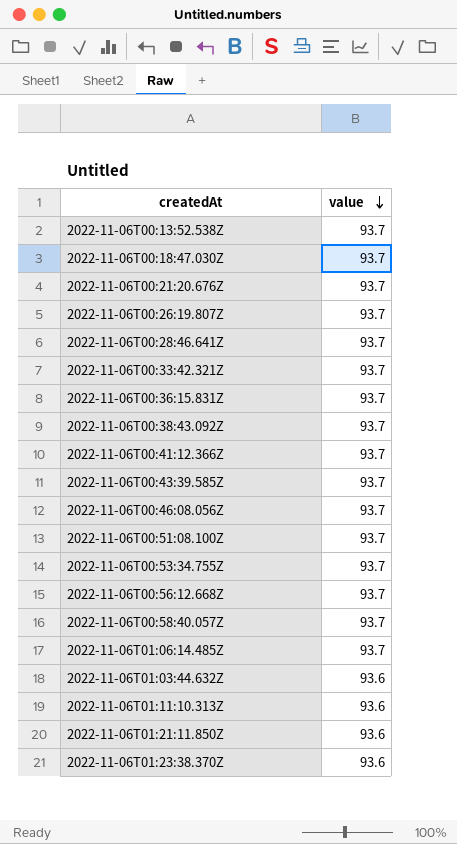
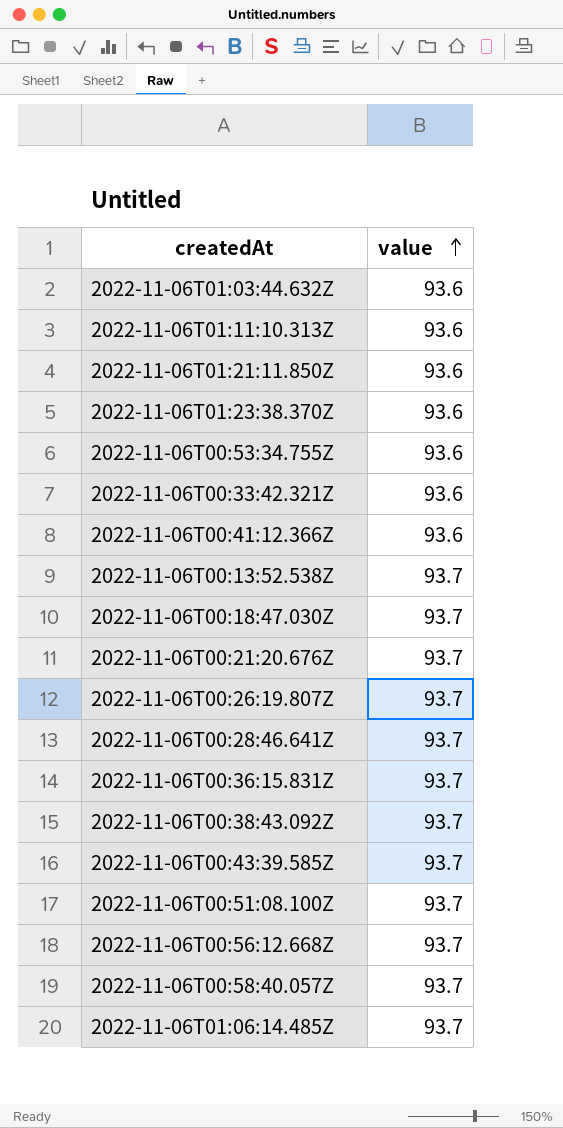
row order: value descending -> value ascending
row 2022-11-06T00:46:08.056Z: 93.7 -> none
2022-11-06T00:53:34.755Z | value: 93.7 -> 93.6
2022-11-06T00:33:42.321Z | value: 93.7 -> 93.6
2022-11-06T00:41:12.366Z | value: 93.7 -> 93.6

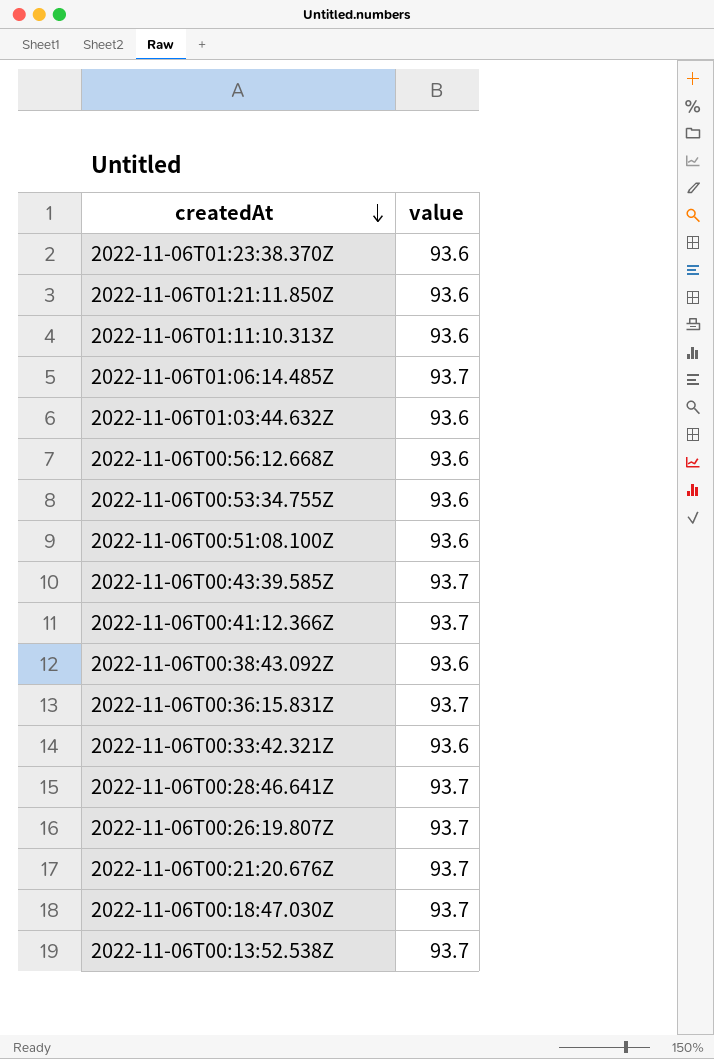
row order: value ascending -> createdAt descending
row 2022-11-06T00:58:40.057Z: 93.7 -> none
2022-11-06T00:56:12.668Z | value: 93.7 -> 93.6
2022-11-06T00:51:08.100Z | value: 93.7 -> 93.6
2022-11-06T00:41:12.366Z | value: 93.6 -> 93.7
2022-11-06T00:38:43.092Z | value: 93.7 -> 93.6

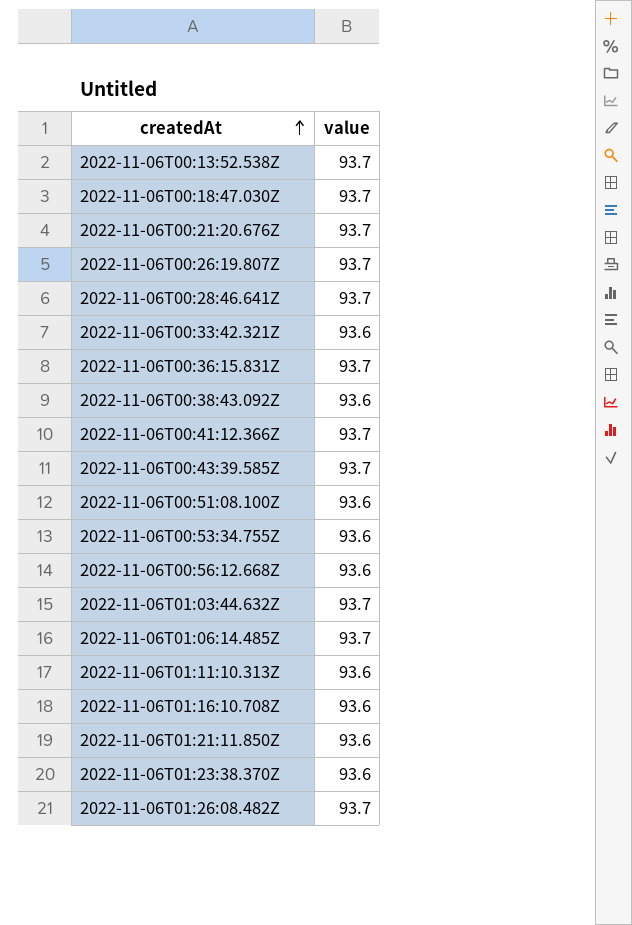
row order: createdAt descending -> createdAt ascending
2022-11-06T01:03:44.632Z | value: 93.6 -> 93.7
row 2022-11-06T01:16:10.708Z: none -> 93.6
row 2022-11-06T01:26:08.482Z: none -> 93.7

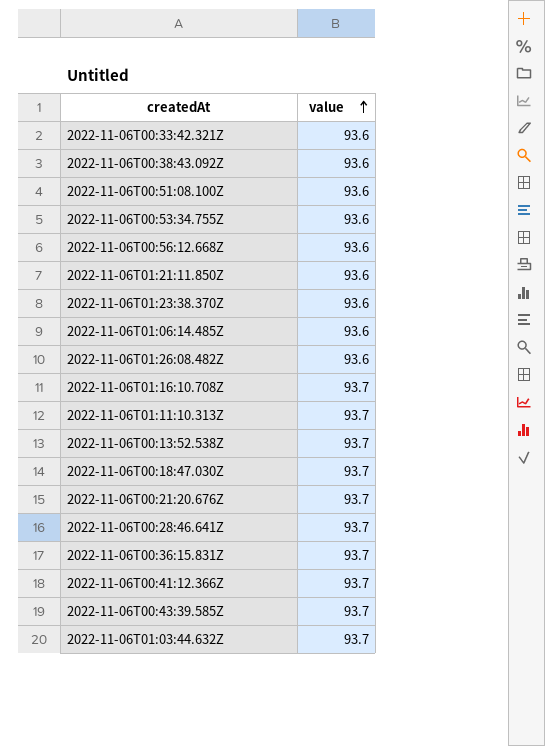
row order: createdAt ascending -> value ascending
row 2022-11-06T00:26:19.807Z: 93.7 -> none
2022-11-06T01:06:14.485Z | value: 93.7 -> 93.6
2022-11-06T01:26:08.482Z | value: 93.7 -> 93.6
2022-11-06T01:16:10.708Z | value: 93.6 -> 93.7
2022-11-06T01:11:10.313Z | value: 93.6 -> 93.7

